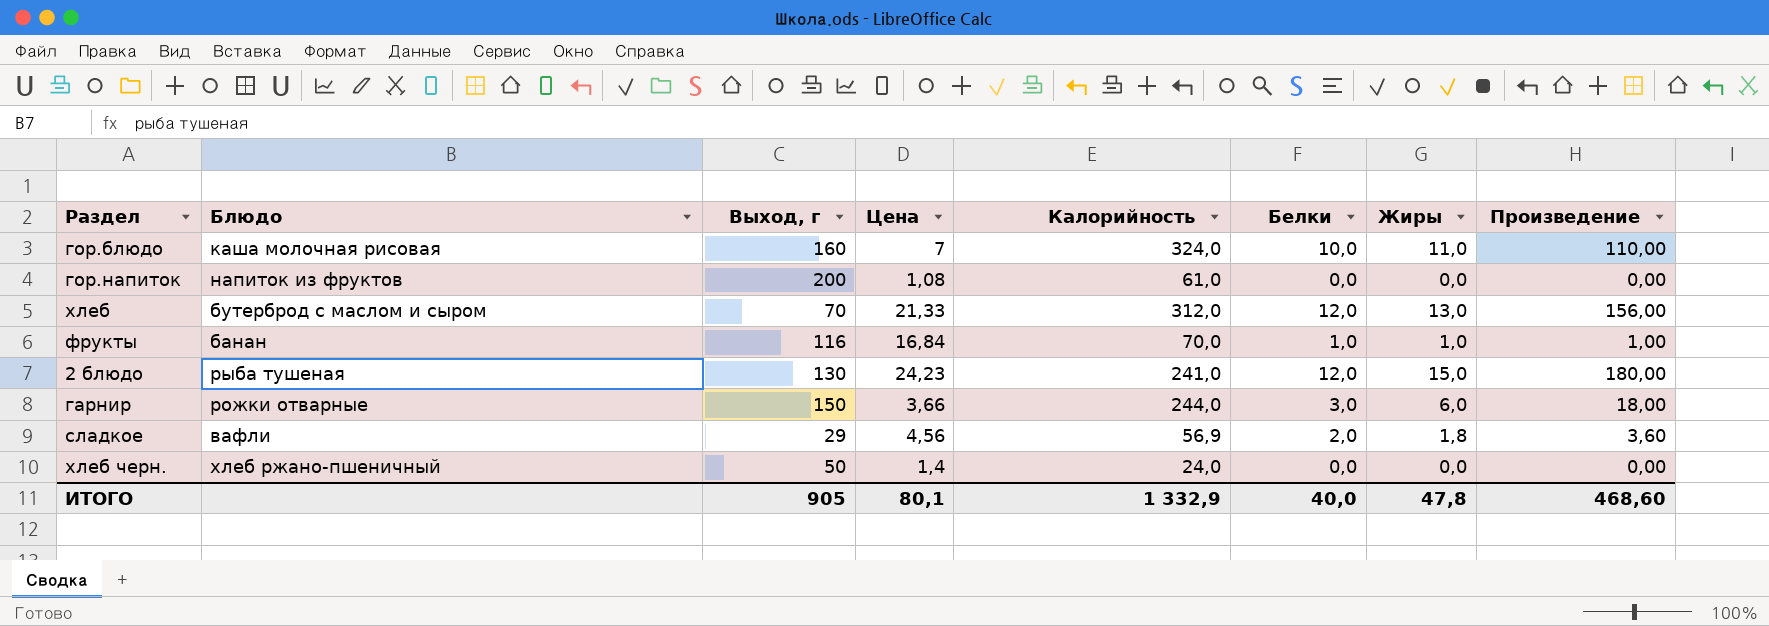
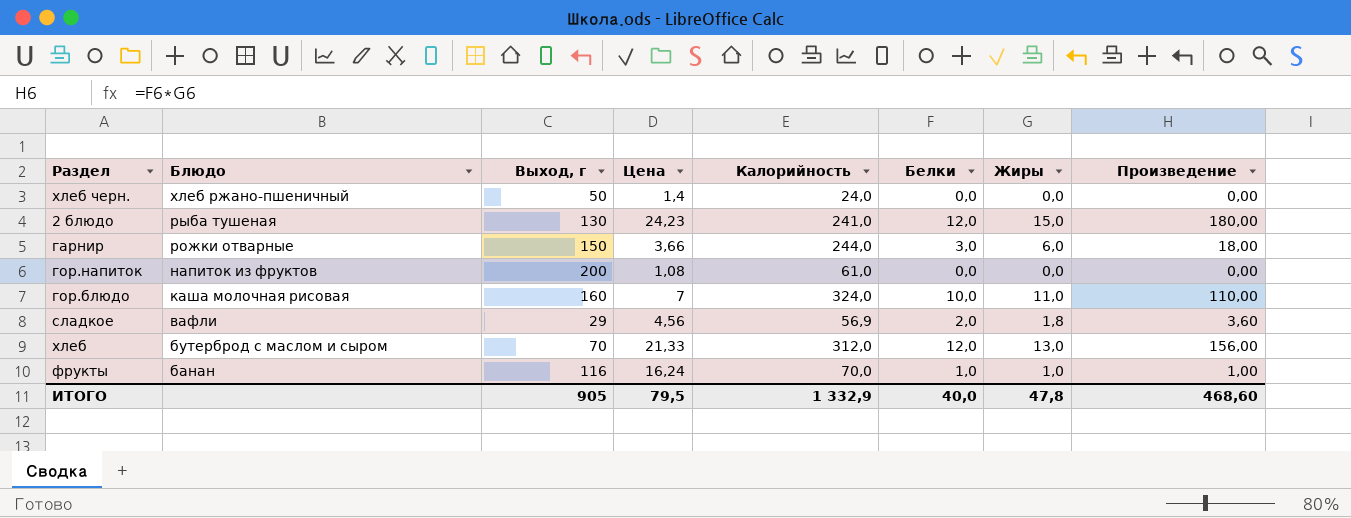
row order: none -> Блюдо descending
фрукты | Цена: 16,84 -> 16,24
ИТОГО | Цена: 80,1 -> 79,5

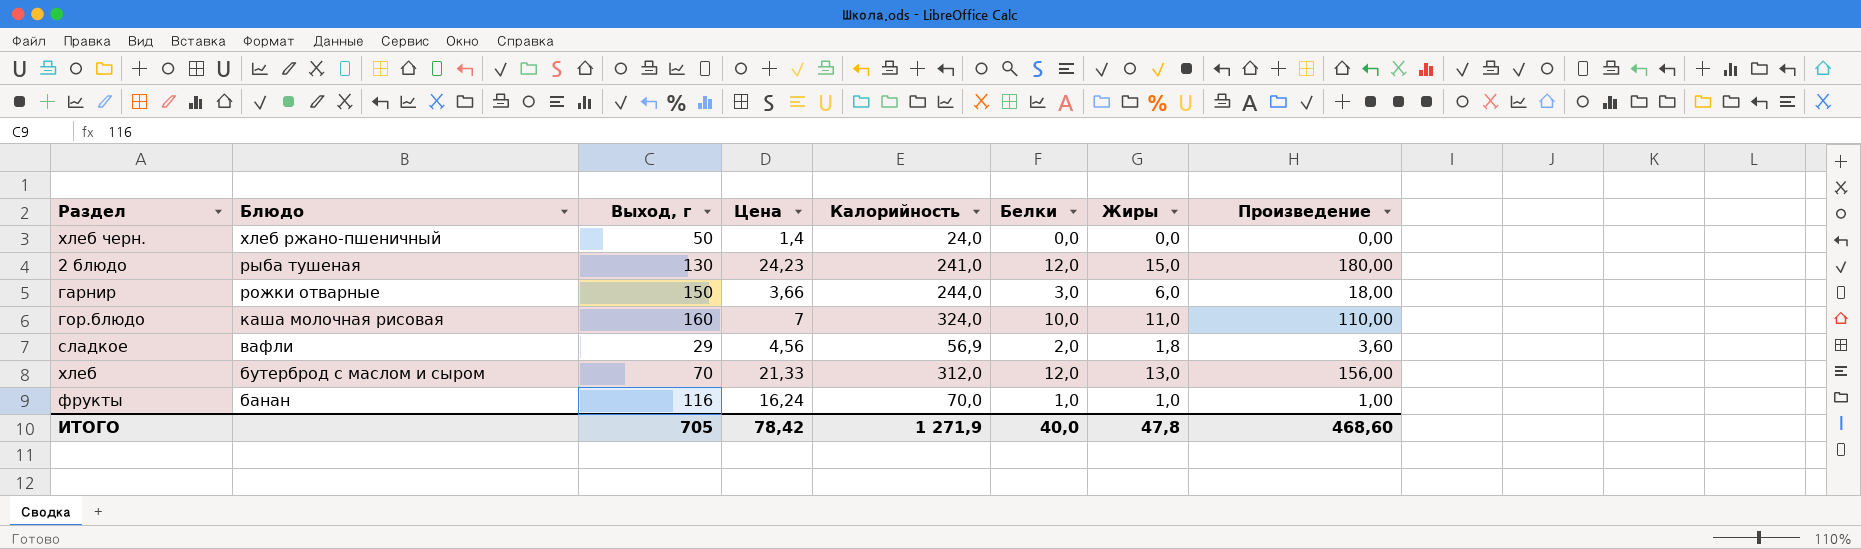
row гор.напиток: напиток из фруктов | 200 | 1,08 | 61,0 | 0,0 | 0,0 | 0,00 -> none
ИТОГО | Выход, г: 905 -> 705
ИТОГО | Цена: 79,5 -> 78,42
ИТОГО | Калорийность: 1 332,9 -> 1 271,9

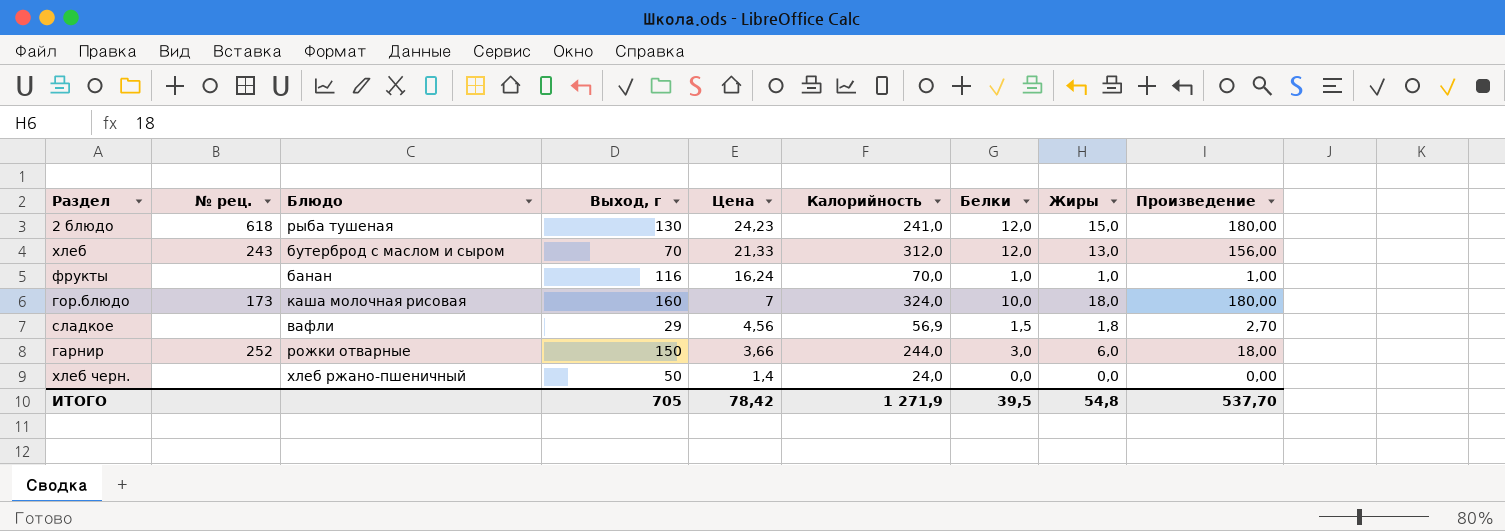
row order: Блюдо descending -> Цена descending
column № рец. | position: none -> 2
гор.блюдо | Жиры: 11,0 -> 18,0
гор.блюдо | Произведение: 110,00 -> 180,00
сладкое | Белки: 2,0 -> 1,5
сладкое | Произведение: 3,60 -> 2,70
ИТОГО | Белки: 40,0 -> 39,5
ИТОГО | Жиры: 47,8 -> 54,8
ИТОГО | Произведение: 468,60 -> 537,70

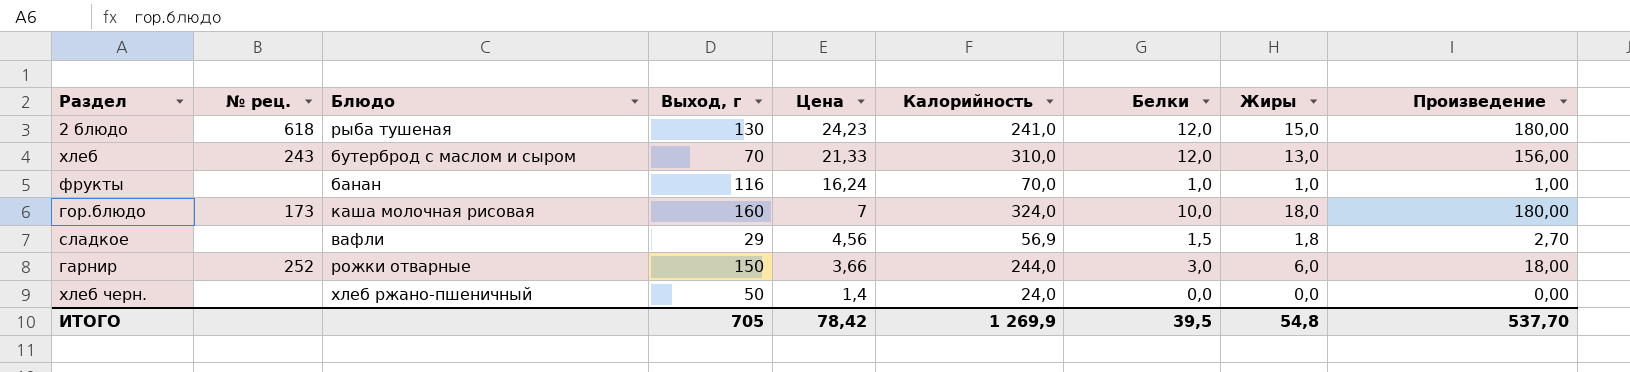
хлеб | Калорийность: 312,0 -> 310,0
ИТОГО | Калорийность: 1 271,9 -> 1 269,9

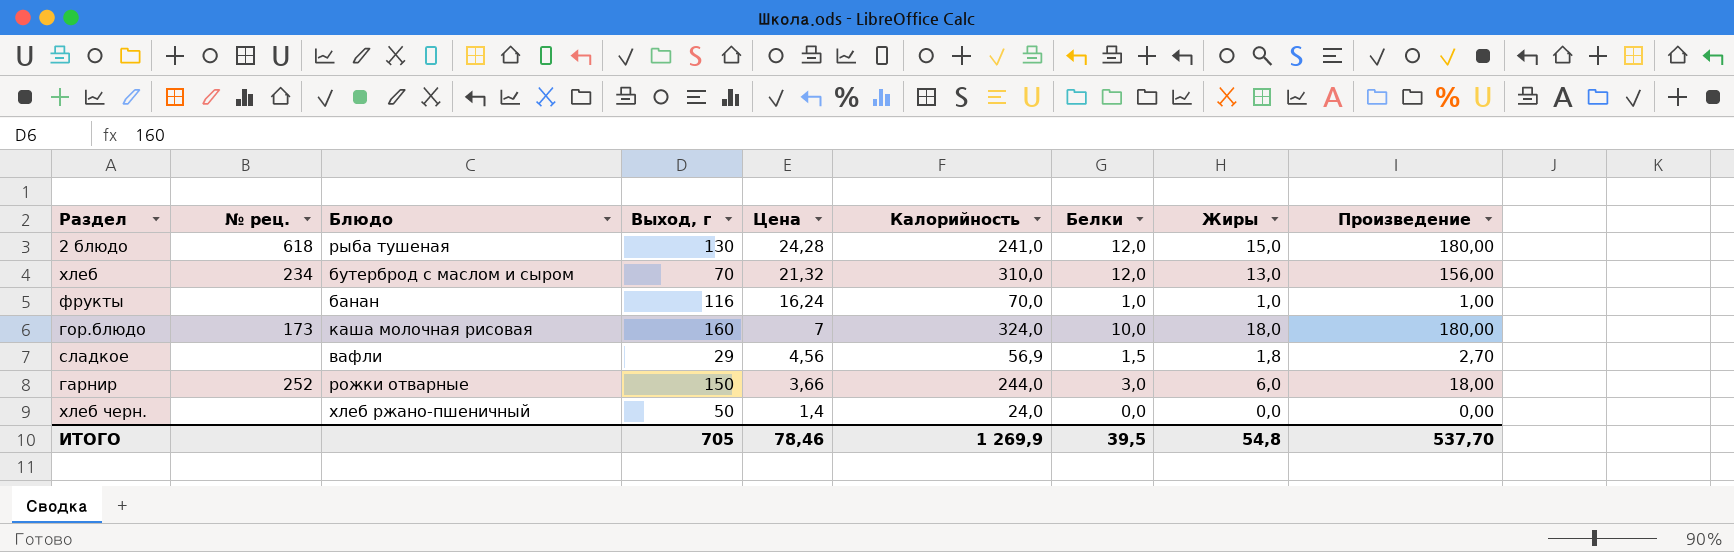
2 блюдо | Цена: 24,23 -> 24,28
хлеб | № рец.: 243 -> 234
хлеб | Цена: 21,33 -> 21,32
ИТОГО | Цена: 78,42 -> 78,46

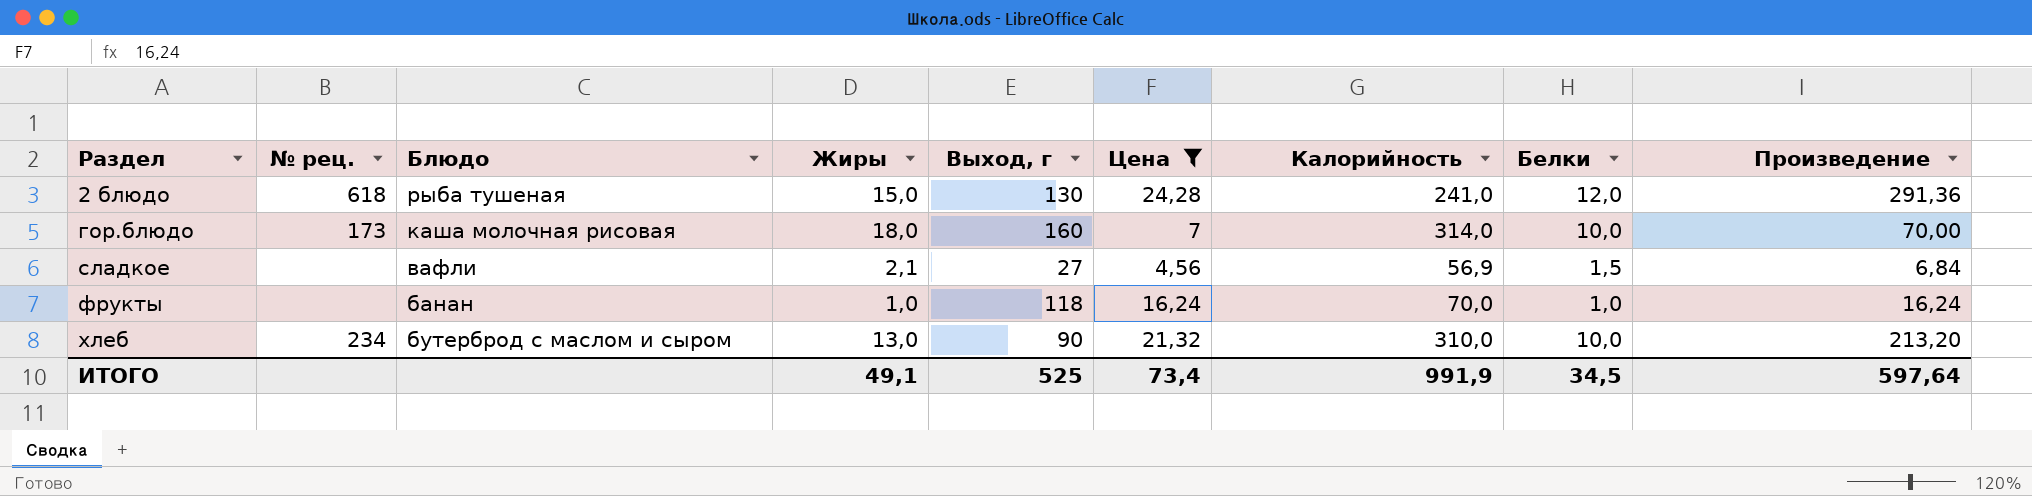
filter: none -> Цена >= 4,56
row order: Цена descending -> Раздел ascending
column Жиры | position: 8 -> 4
column Произведение | formula: [Белки] * [Жиры] -> [Цена] * [Белки]
гор.блюдо | Калорийность: 324,0 -> 314,0
сладкое | Жиры: 1,8 -> 2,1
сладкое | Выход, г: 29 -> 27
фрукты | Выход, г: 116 -> 118
хлеб | Выход, г: 70 -> 90
хлеб | Белки: 12,0 -> 10,0
ИТОГО | Жиры: 54,8 -> 49,1
ИТОГО | Выход, г: 705 -> 525
ИТОГО | Цена: 78,46 -> 73,4
ИТОГО | Калорийность: 1 269,9 -> 991,9
ИТОГО | Белки: 39,5 -> 34,5
ИТОГО | Произведение: 537,70 -> 597,64

